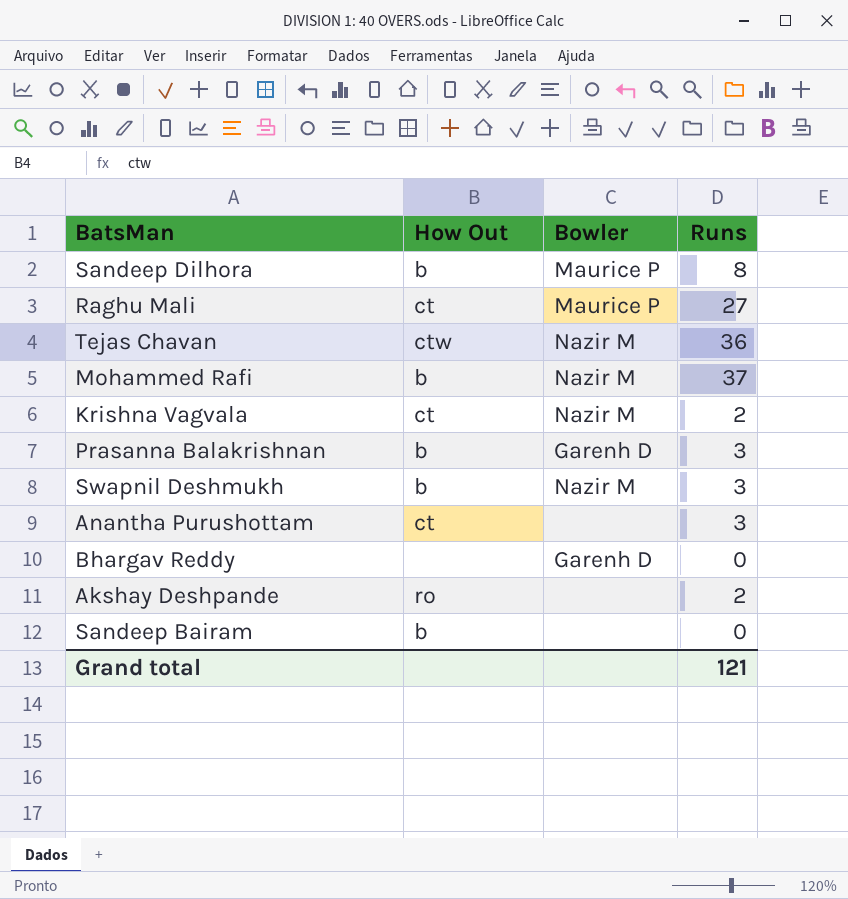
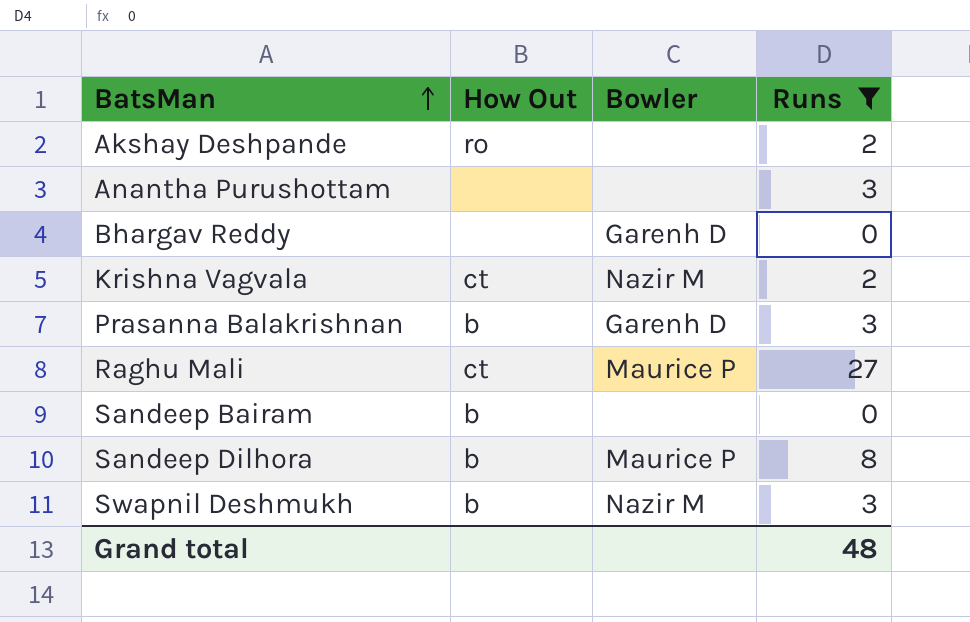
filter: none -> Runs <= 27
row order: none -> BatsMan ascending
Anantha Purushottam | How Out: ct -> none
Grand total | Runs: 121 -> 48

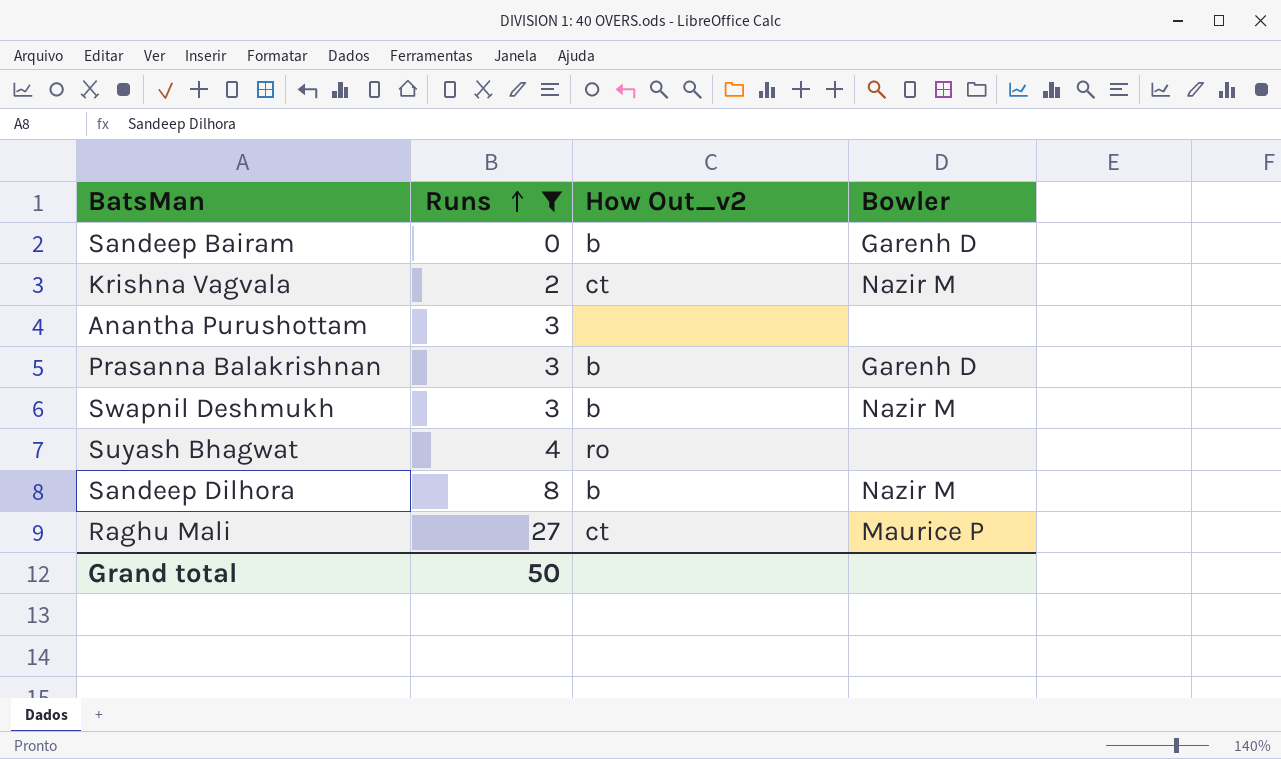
row order: BatsMan ascending -> Runs ascending
column Runs | position: 4 -> 2
column name: How Out -> How Out_v2
row Akshay Deshpande: ro | none | 2 -> none
row Bhargav Reddy: none | Garenh D | 0 -> none
Sandeep Bairam | Bowler: none -> Garenh D
row Suyash Bhagwat: none -> 4 | ro | none
Sandeep Dilhora | Bowler: Maurice P -> Nazir M
Grand total | Runs: 48 -> 50

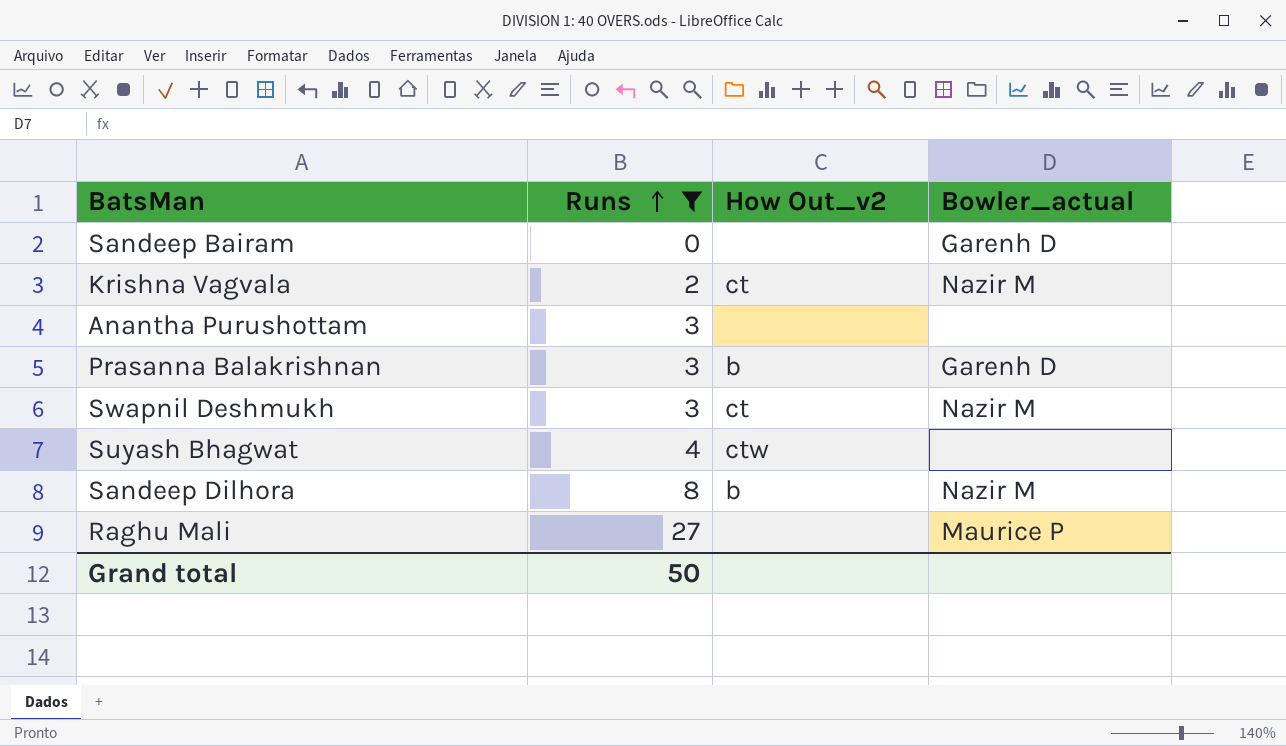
column name: Bowler -> Bowler_actual
Sandeep Bairam | How Out_v2: b -> none
Swapnil Deshmukh | How Out_v2: b -> ct
Suyash Bhagwat | How Out_v2: ro -> ctw
Raghu Mali | How Out_v2: ct -> none

